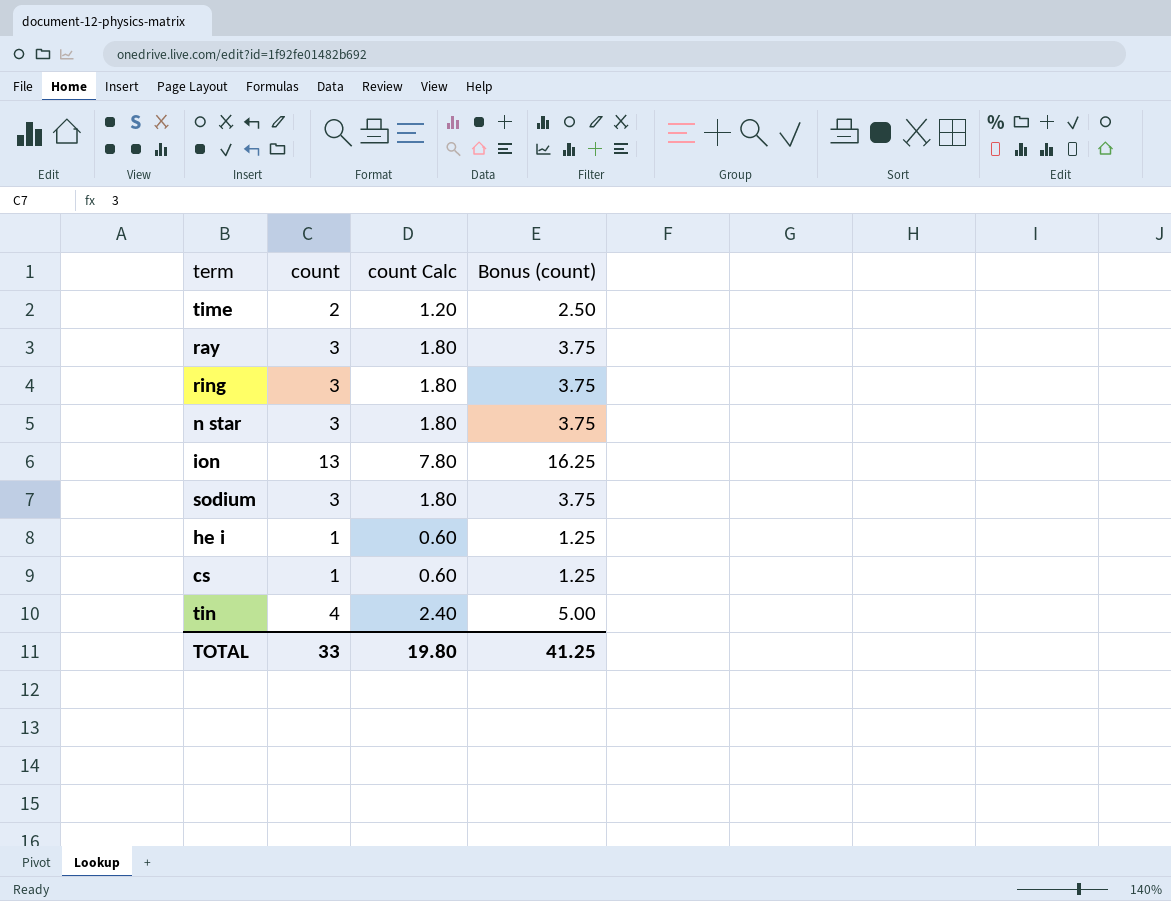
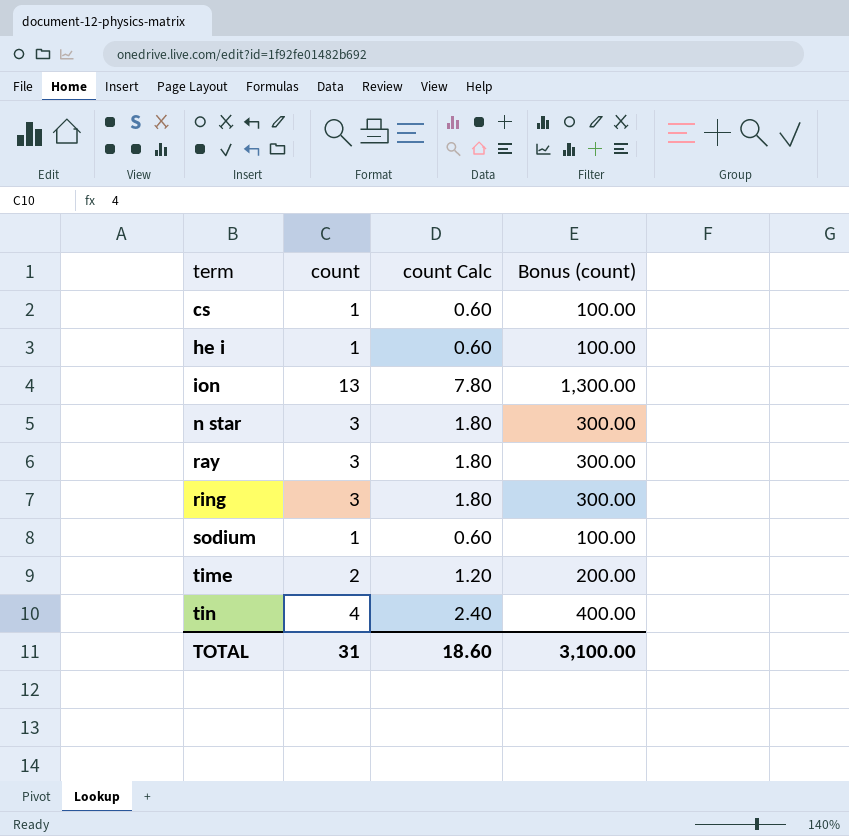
row order: none -> term ascending
column Bonus (count) | formula: [count] * 1.25 -> [count] * 100
sodium | count: 3 -> 1
sodium | count Calc: 1.80 -> 0.60
TOTAL | count: 33 -> 31
TOTAL | count Calc: 19.80 -> 18.60
TOTAL | Bonus (count): 41.25 -> 3,100.00

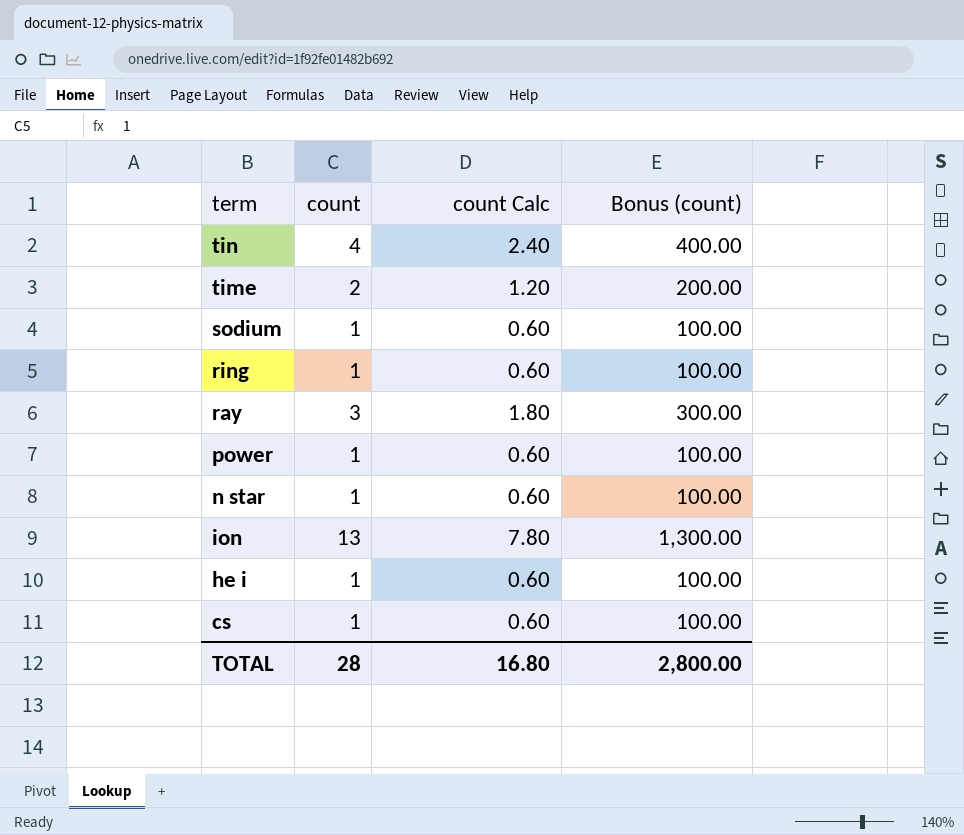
row order: term ascending -> term descending
ring | count: 3 -> 1
ring | count Calc: 1.80 -> 0.60
ring | Bonus (count): 300.00 -> 100.00
row power: none -> 1 | 0.60 | 100.00
n star | count: 3 -> 1
n star | count Calc: 1.80 -> 0.60
n star | Bonus (count): 300.00 -> 100.00
TOTAL | count: 31 -> 28
TOTAL | count Calc: 18.60 -> 16.80
TOTAL | Bonus (count): 3,100.00 -> 2,800.00

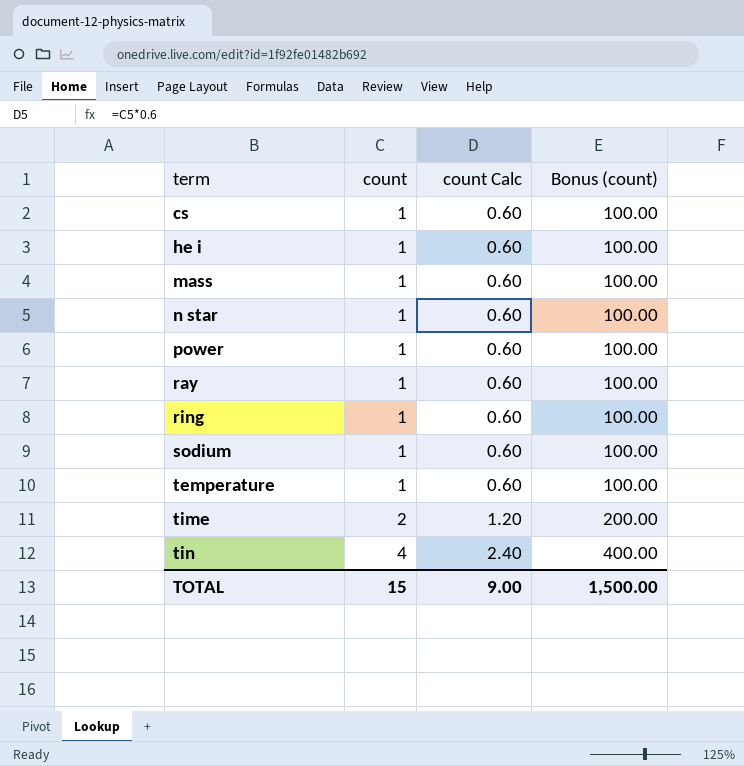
row order: term descending -> term ascending
row ion: 13 | 7.80 | 1,300.00 -> none
row mass: none -> 1 | 0.60 | 100.00
ray | count: 3 -> 1
ray | count Calc: 1.80 -> 0.60
ray | Bonus (count): 300.00 -> 100.00
row temperature: none -> 1 | 0.60 | 100.00
TOTAL | count: 28 -> 15
TOTAL | count Calc: 16.80 -> 9.00
TOTAL | Bonus (count): 2,800.00 -> 1,500.00

